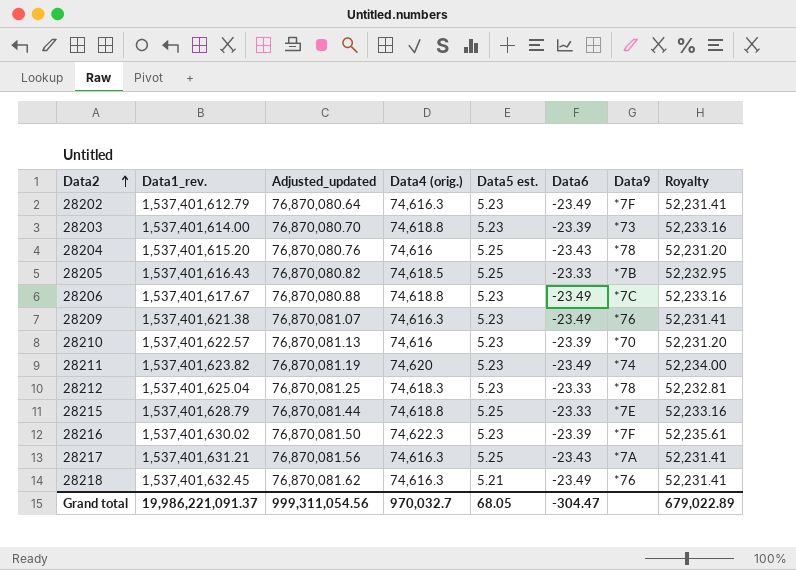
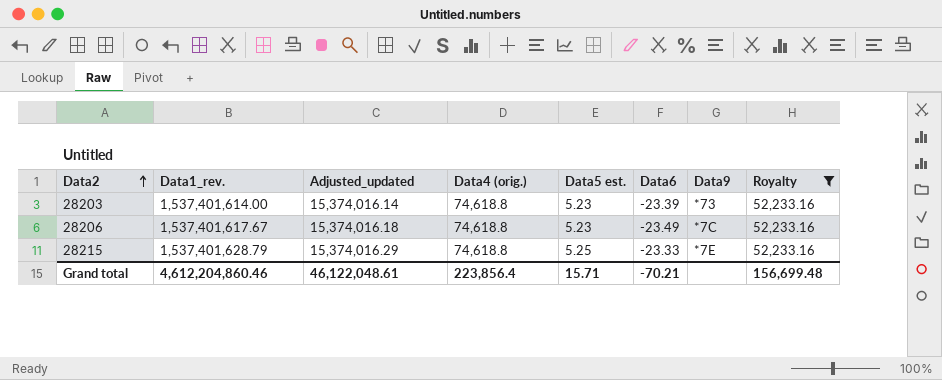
filter: none -> Royalty = 52,233.16
column Adjusted_updated | formula: [Data1_rev.] * 0.05 -> [Data1_rev.] * 0.01
Grand total | Data1_rev.: 19,986,221,091.37 -> 4,612,204,860.46
Grand total | Adjusted_updated: 999,311,054.56 -> 46,122,048.61
Grand total | Data4 (orig.): 970,032.7 -> 223,856.4
Grand total | Data5 est.: 68.05 -> 15.71
Grand total | Data6: -304.47 -> -70.21
Grand total | Royalty: 679,022.89 -> 156,699.48

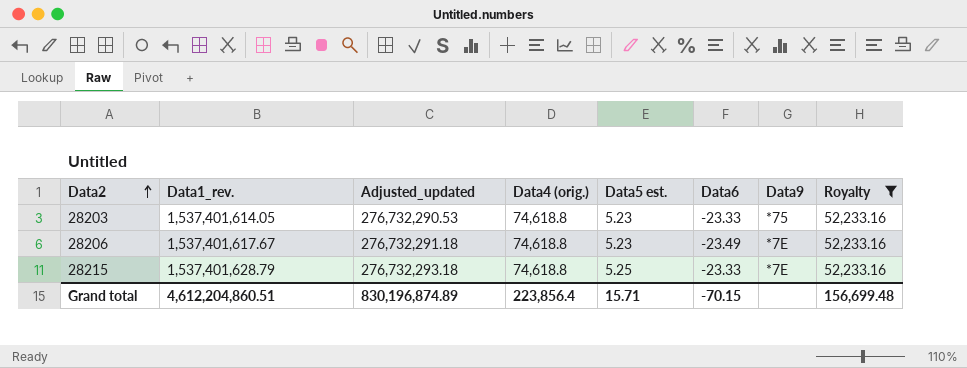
column Adjusted_updated | formula: [Data1_rev.] * 0.01 -> [Data1_rev.] * 0.18
28203 | Data1_rev.: 1,537,401,614.00 -> 1,537,401,614.05
28203 | Data6: -23.39 -> -23.33
28203 | Data9: *73 -> *75
28206 | Data9: *7C -> *7E
Grand total | Data1_rev.: 4,612,204,860.46 -> 4,612,204,860.51
Grand total | Adjusted_updated: 46,122,048.61 -> 830,196,874.89
Grand total | Data6: -70.21 -> -70.15

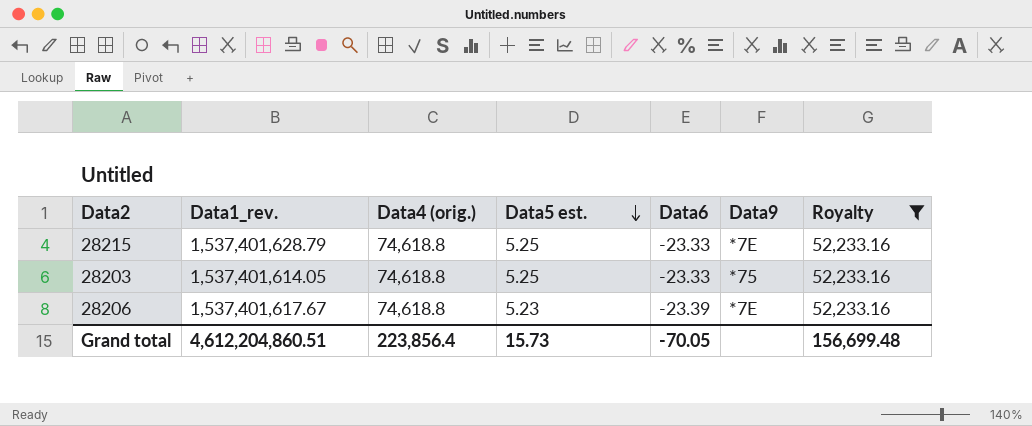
row order: Data2 ascending -> Data5 est. descending
column Adjusted_updated | formula: [Data1_rev.] * 0.18 -> none
28203 | Data5 est.: 5.23 -> 5.25
28206 | Data6: -23.49 -> -23.39
Grand total | Data5 est.: 15.71 -> 15.73
Grand total | Data6: -70.15 -> -70.05

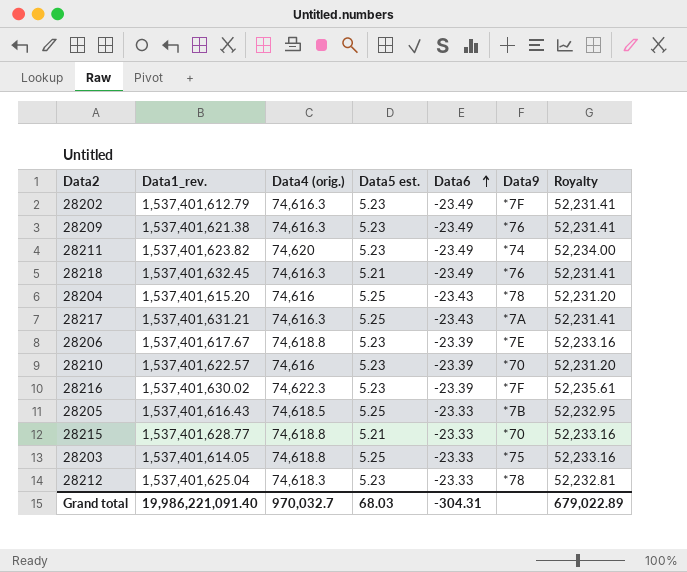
filter: Royalty = 52,233.16 -> none
row order: Data5 est. descending -> Data6 ascending
28215 | Data1_rev.: 1,537,401,628.79 -> 1,537,401,628.77
28215 | Data5 est.: 5.25 -> 5.21
28215 | Data9: *7E -> *70
Grand total | Data1_rev.: 4,612,204,860.51 -> 19,986,221,091.40
Grand total | Data4 (orig.): 223,856.4 -> 970,032.7
Grand total | Data5 est.: 15.73 -> 68.03
Grand total | Data6: -70.05 -> -304.31
Grand total | Royalty: 156,699.48 -> 679,022.89

